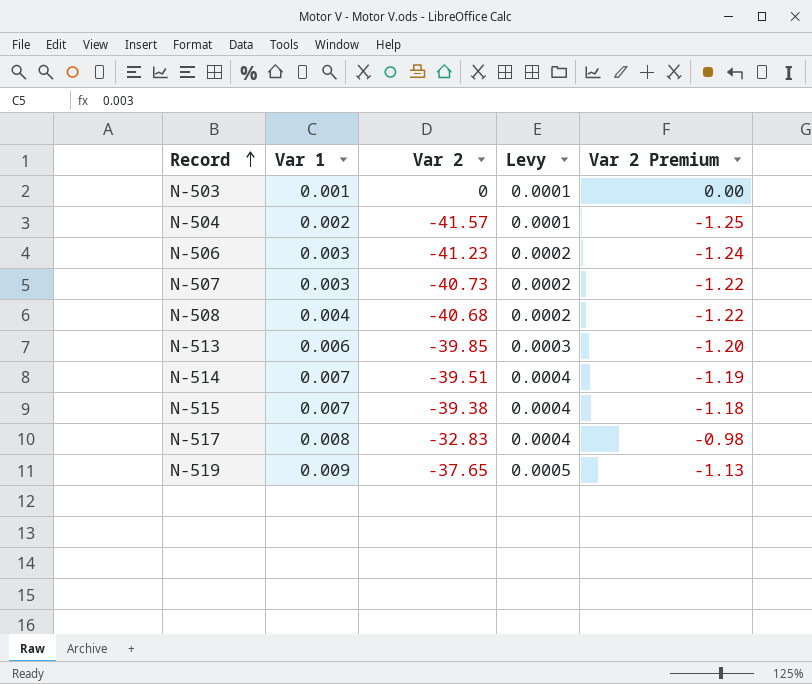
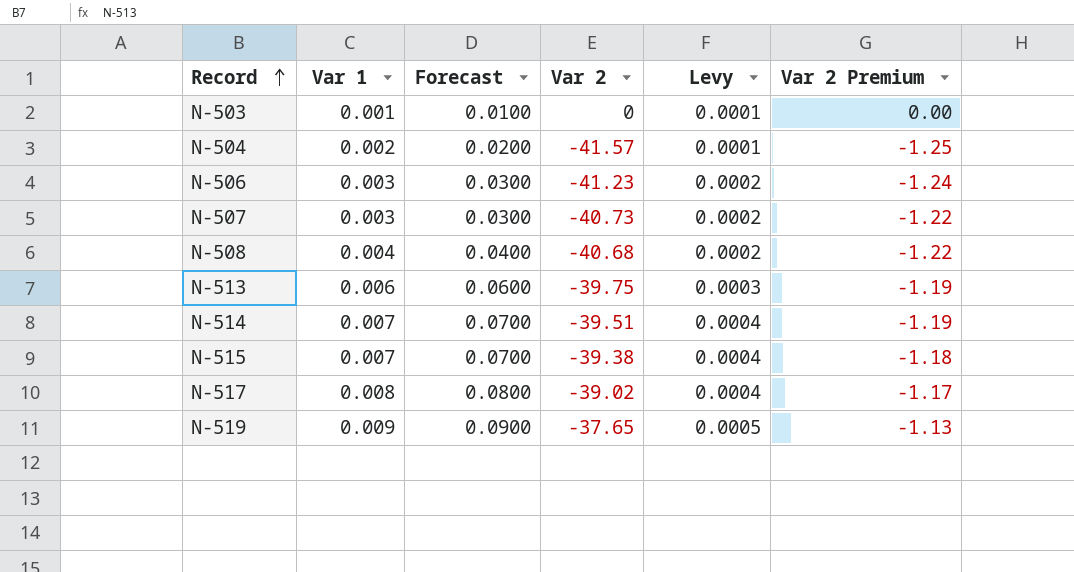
column Forecast | formula: none -> [Var 1] * 10
N-513 | Var 2: -39.85 -> -39.75
N-513 | Var 2 Premium: -1.20 -> -1.19
N-517 | Var 2: -32.83 -> -39.02
N-517 | Var 2 Premium: -0.98 -> -1.17

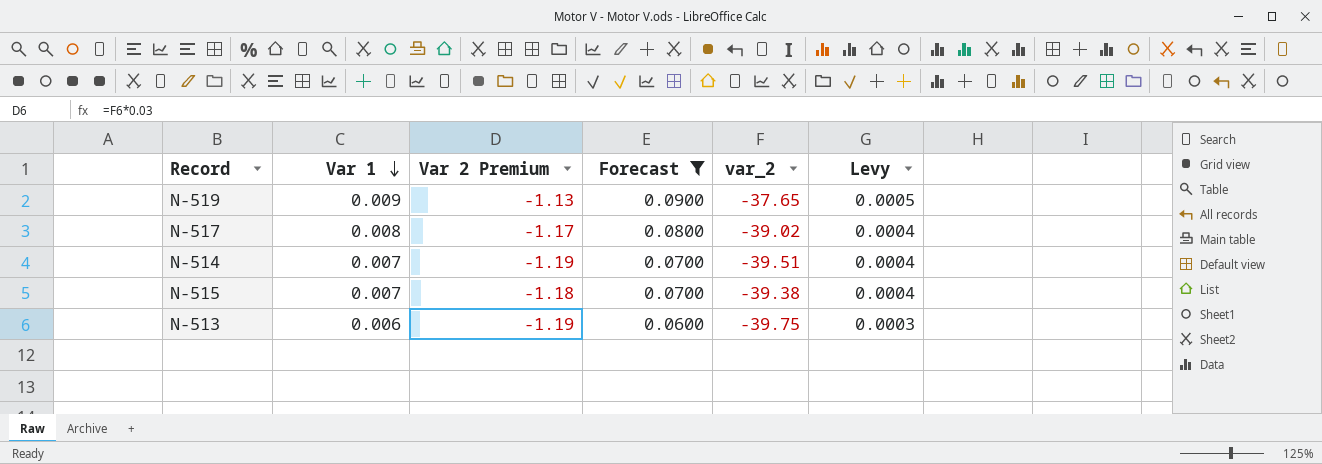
filter: none -> Forecast >= 0.0600
row order: Record ascending -> Var 1 descending
column Var 2 Premium | position: 6 -> 3
column name: Var 2 -> var_2

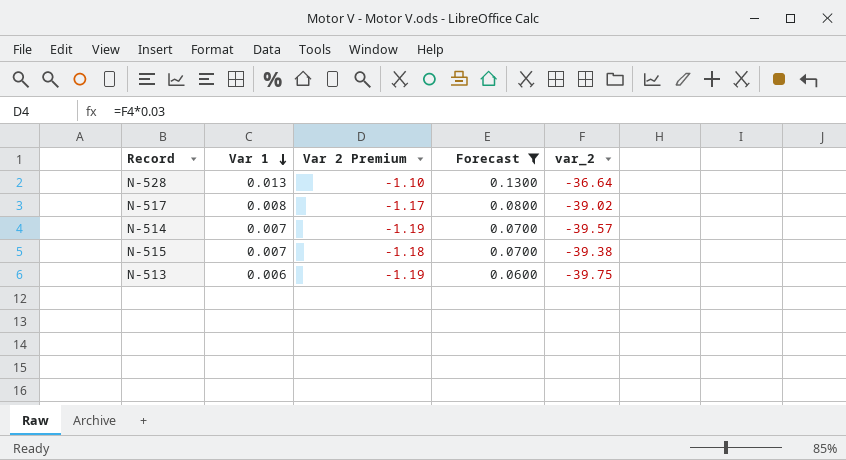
column Levy | formula: [Var 1] * 0.05 -> none
row N-519: 0.009 | -1.13 | 0.0900 | -37.65 | 0.0005 -> none
row N-528: none -> 0.013 | -1.10 | 0.1300 | -36.64
N-514 | var_2: -39.51 -> -39.57

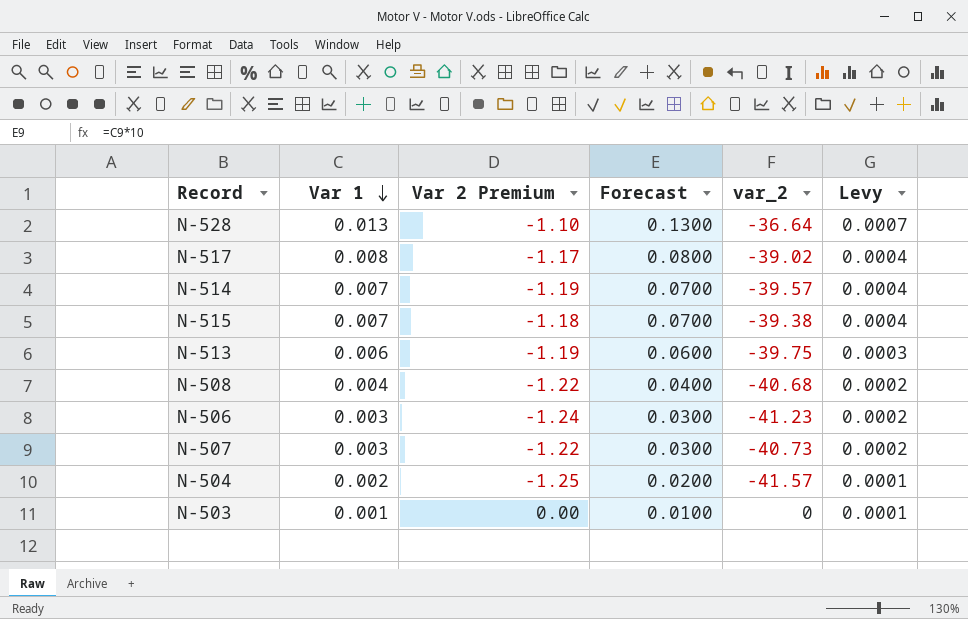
filter: Forecast >= 0.0600 -> none
column Levy | formula: none -> [Var 1] * 0.05

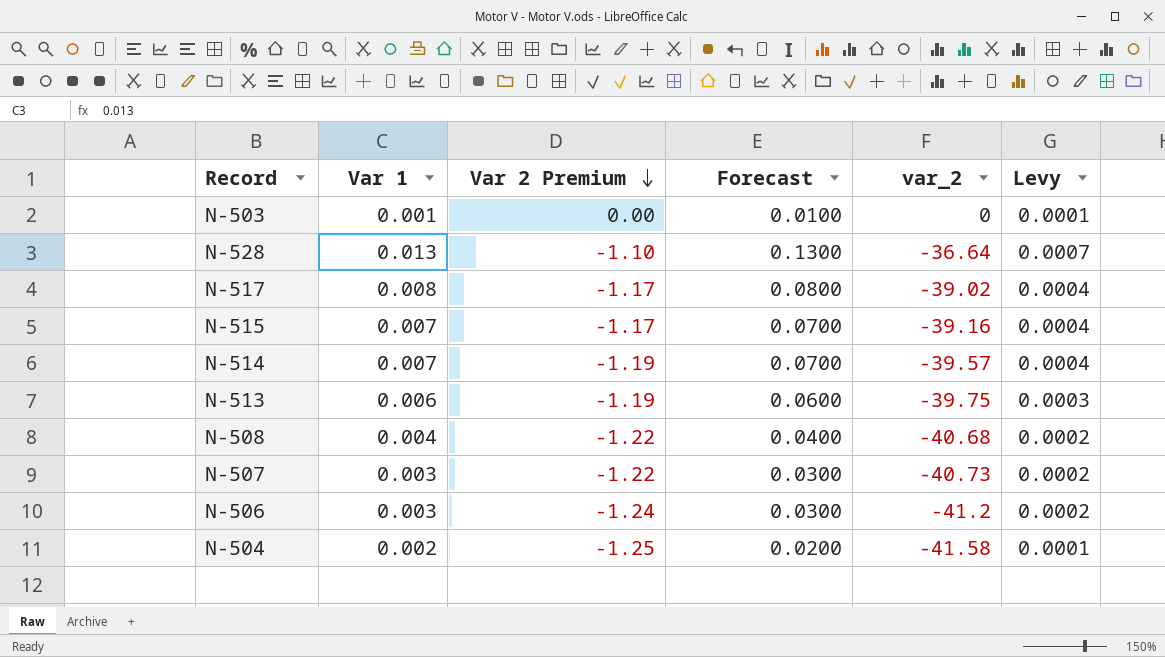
row order: Var 1 descending -> Var 2 Premium descending
N-515 | Var 2 Premium: -1.18 -> -1.17
N-515 | var_2: -39.38 -> -39.16
N-506 | var_2: -41.23 -> -41.2
N-504 | var_2: -41.57 -> -41.58

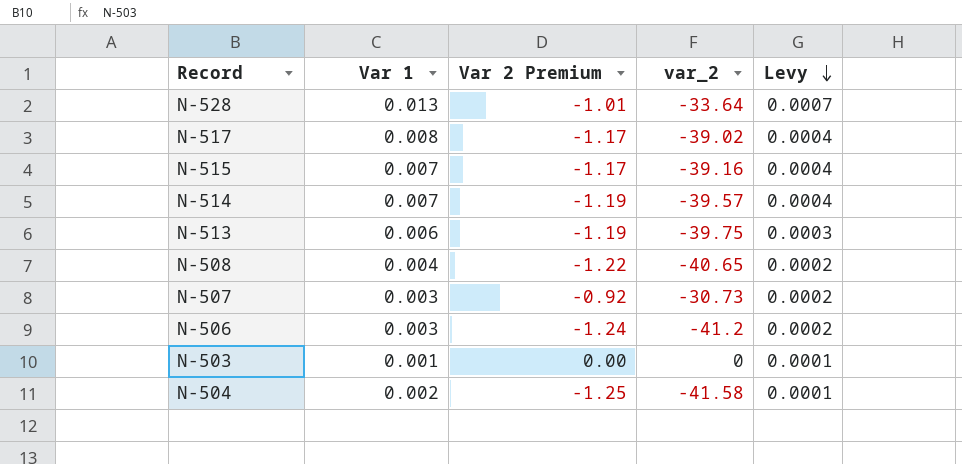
row order: Var 2 Premium descending -> Levy descending
column Forecast | formula: [Var 1] * 10 -> none
N-528 | Var 2 Premium: -1.10 -> -1.01
N-528 | var_2: -36.64 -> -33.64
N-508 | var_2: -40.68 -> -40.65
N-507 | Var 2 Premium: -1.22 -> -0.92
N-507 | var_2: -40.73 -> -30.73

